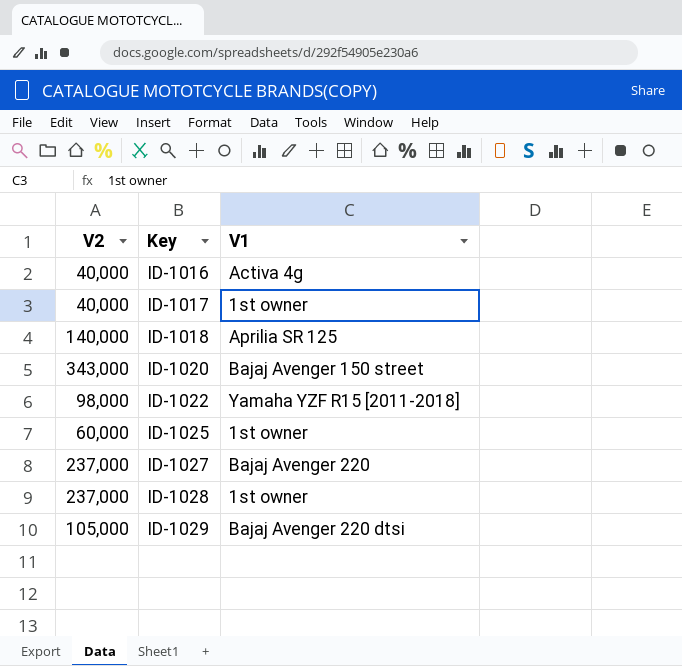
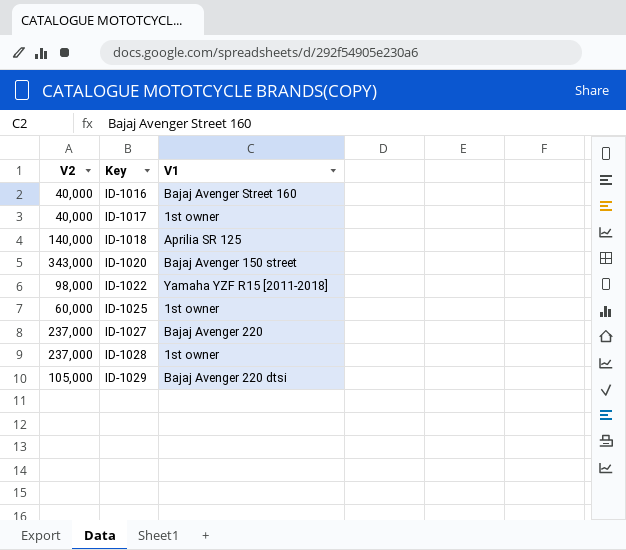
ID-1016 | V1: Activa 4g -> Bajaj Avenger Street 160

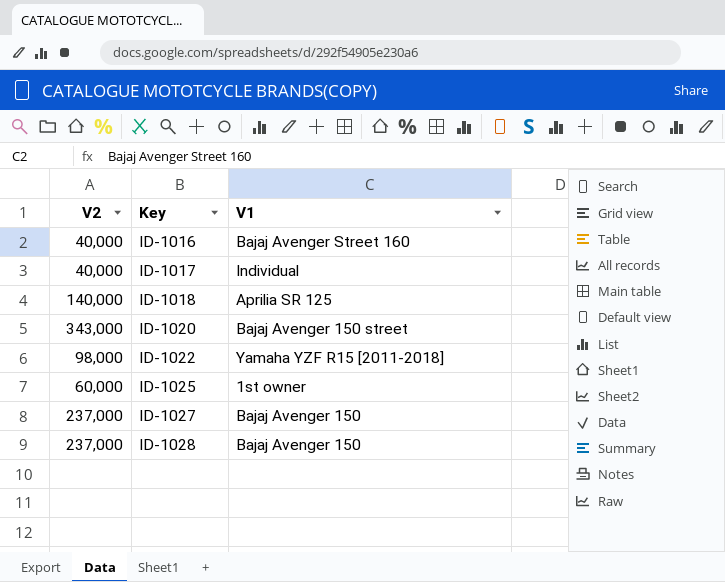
row ID-1029: 105,000 | Bajaj Avenger 220 dtsi -> none
ID-1017 | V1: 1st owner -> Individual
ID-1027 | V1: Bajaj Avenger 220 -> Bajaj Avenger 150
ID-1028 | V1: 1st owner -> Bajaj Avenger 150

